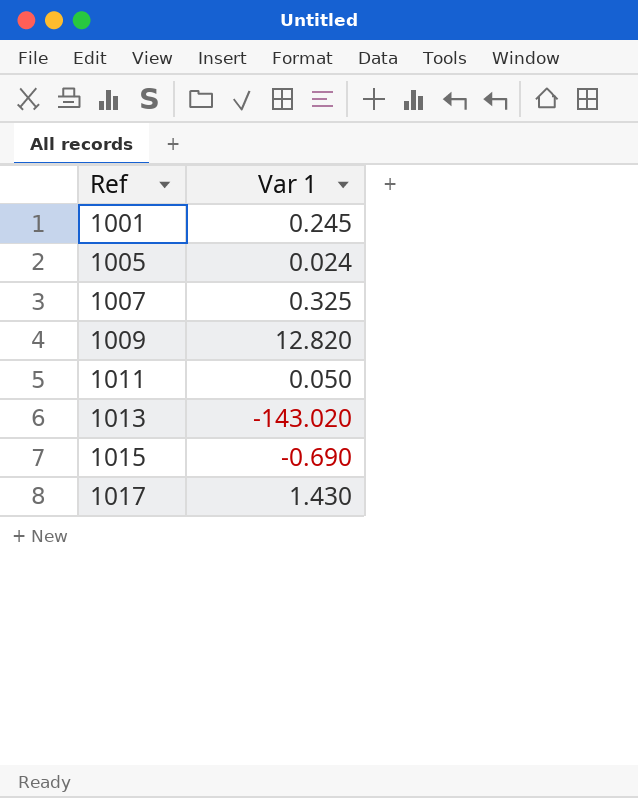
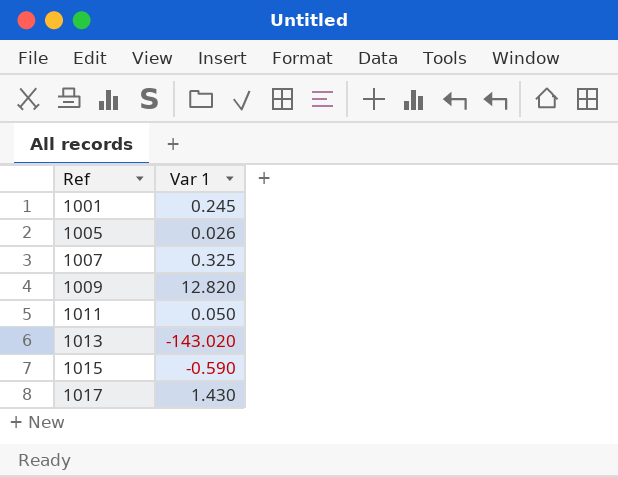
1005 | Var 1: 0.024 -> 0.026
1015 | Var 1: -0.690 -> -0.590

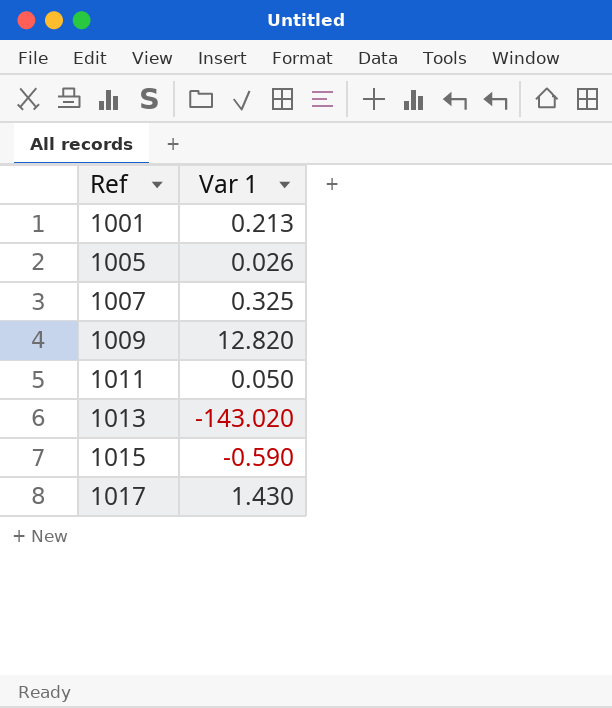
1001 | Var 1: 0.245 -> 0.213

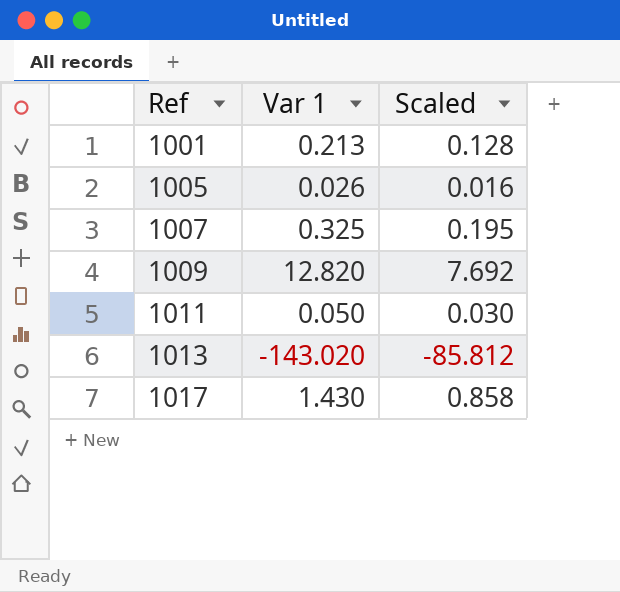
column Scaled | formula: none -> [Var 1] * 0.6
row 1015: -0.590 -> none

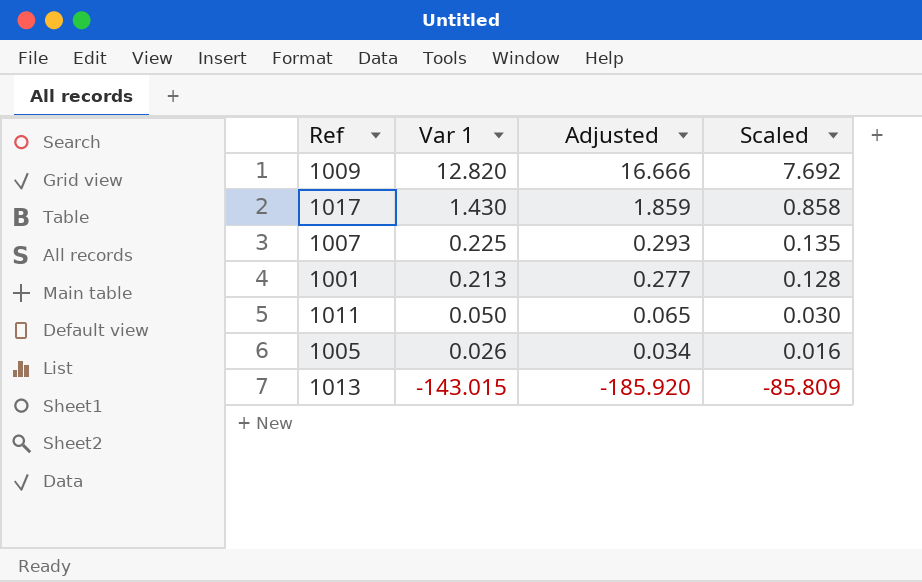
row order: Ref ascending -> Var 1 descending
column Adjusted | formula: none -> [Var 1] * 1.3
1007 | Var 1: 0.325 -> 0.225
1007 | Scaled: 0.195 -> 0.135
1013 | Var 1: -143.020 -> -143.015
1013 | Scaled: -85.812 -> -85.809

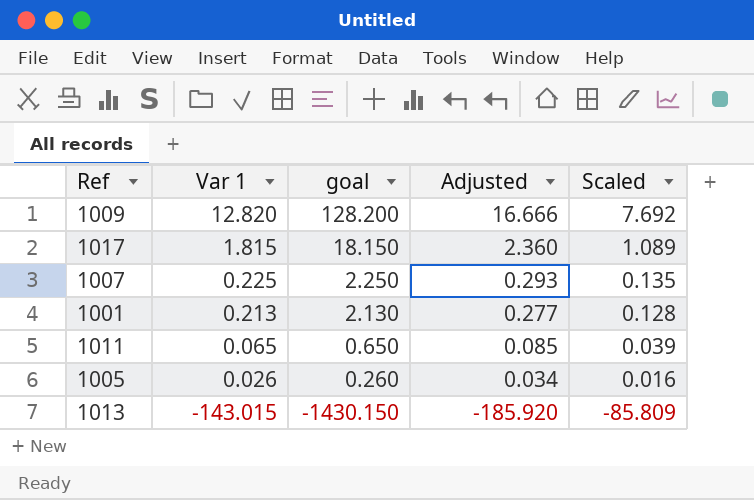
column goal | formula: none -> [Var 1] * 10
1017 | Var 1: 1.430 -> 1.815
1017 | Adjusted: 1.859 -> 2.360
1017 | Scaled: 0.858 -> 1.089
1011 | Var 1: 0.050 -> 0.065
1011 | Adjusted: 0.065 -> 0.085
1011 | Scaled: 0.030 -> 0.039

